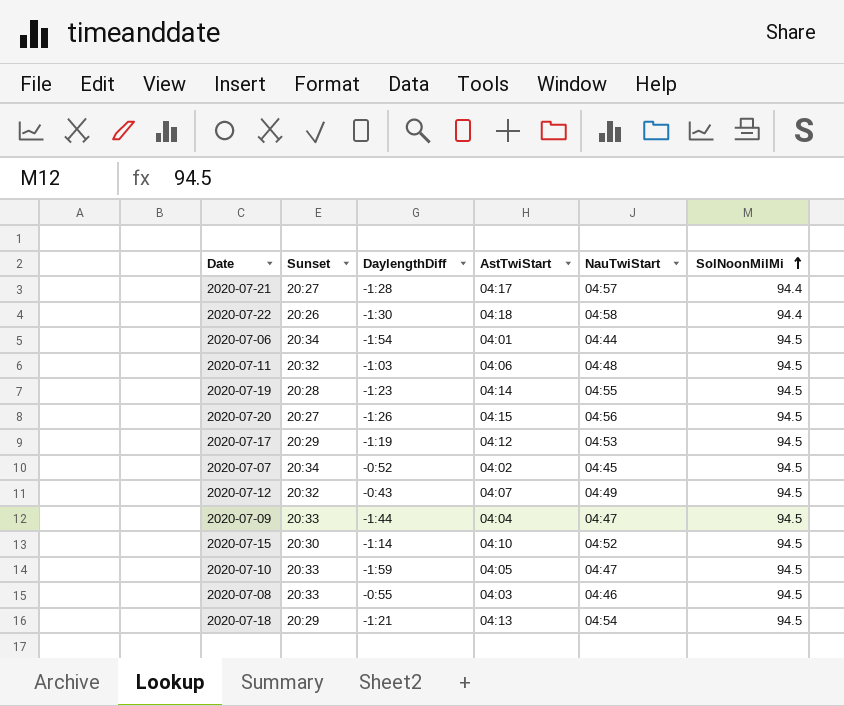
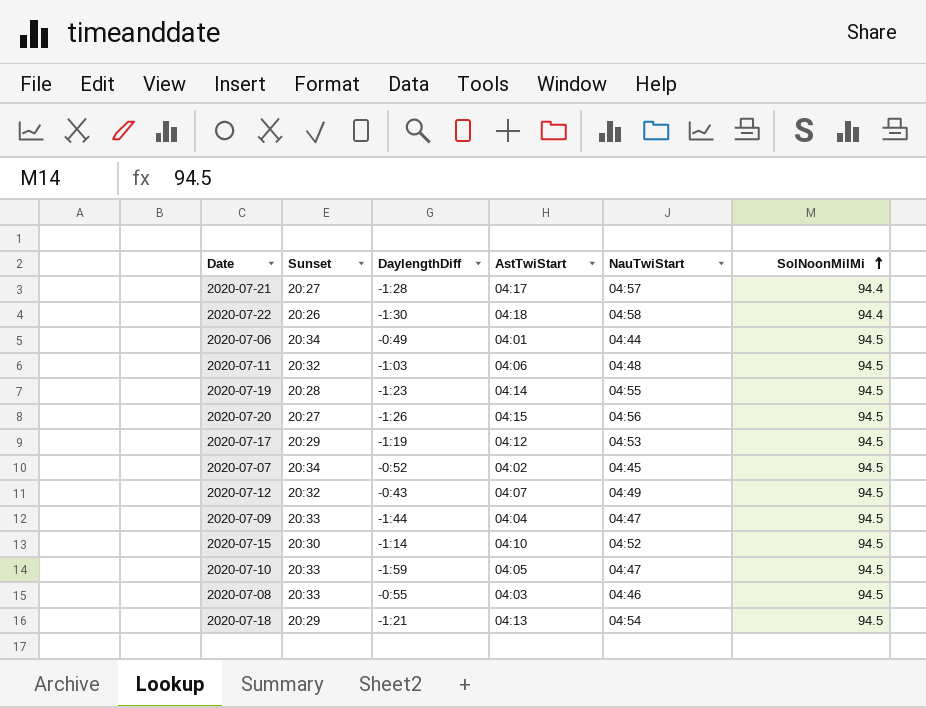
2020-07-06 | DaylengthDiff: -1:54 -> -0:49

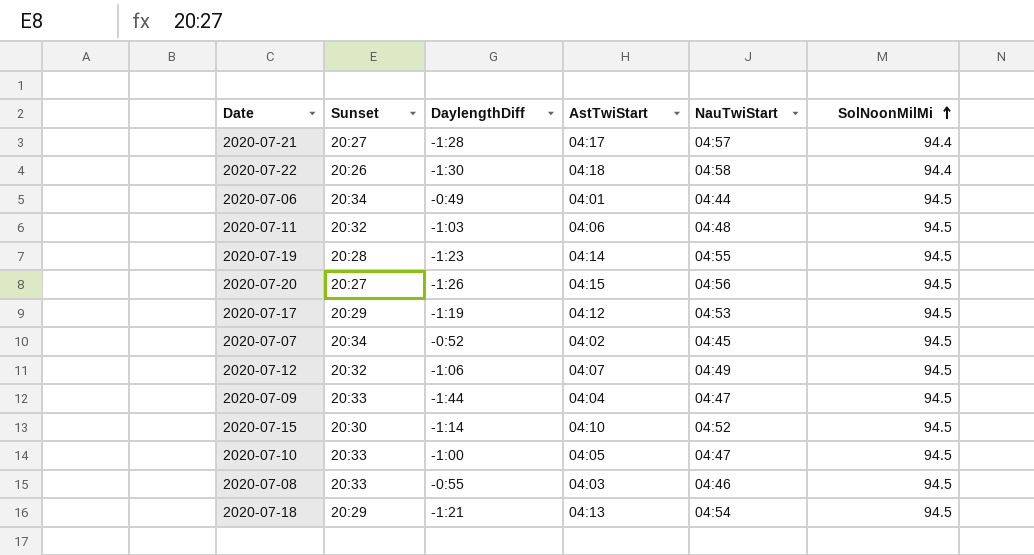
2020-07-12 | DaylengthDiff: -0:43 -> -1:06
2020-07-10 | DaylengthDiff: -1:59 -> -1:00

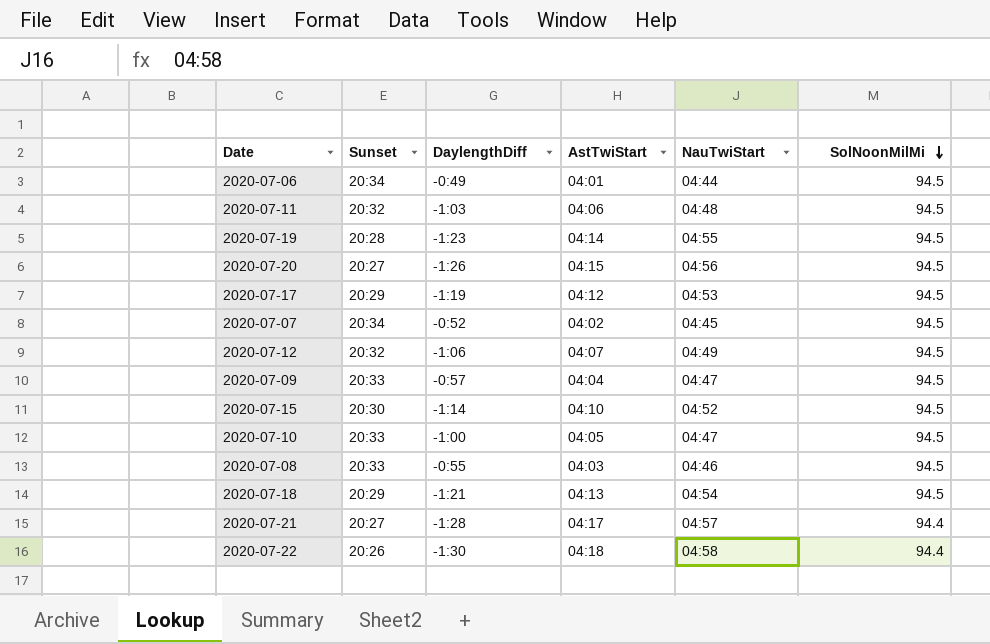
row order: SolNoonMilMi ascending -> SolNoonMilMi descending
2020-07-09 | DaylengthDiff: -1:44 -> -0:57

